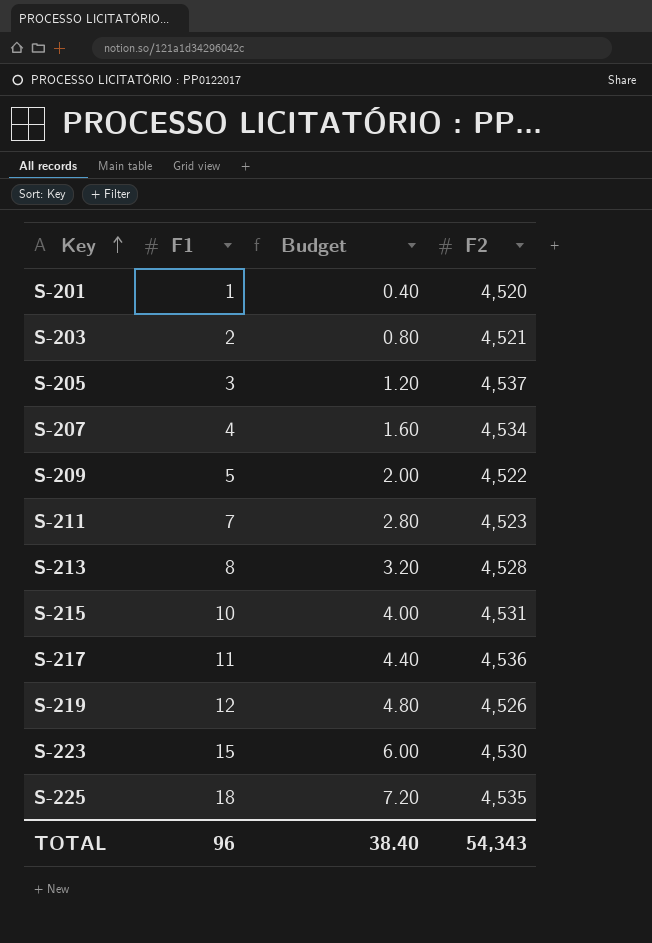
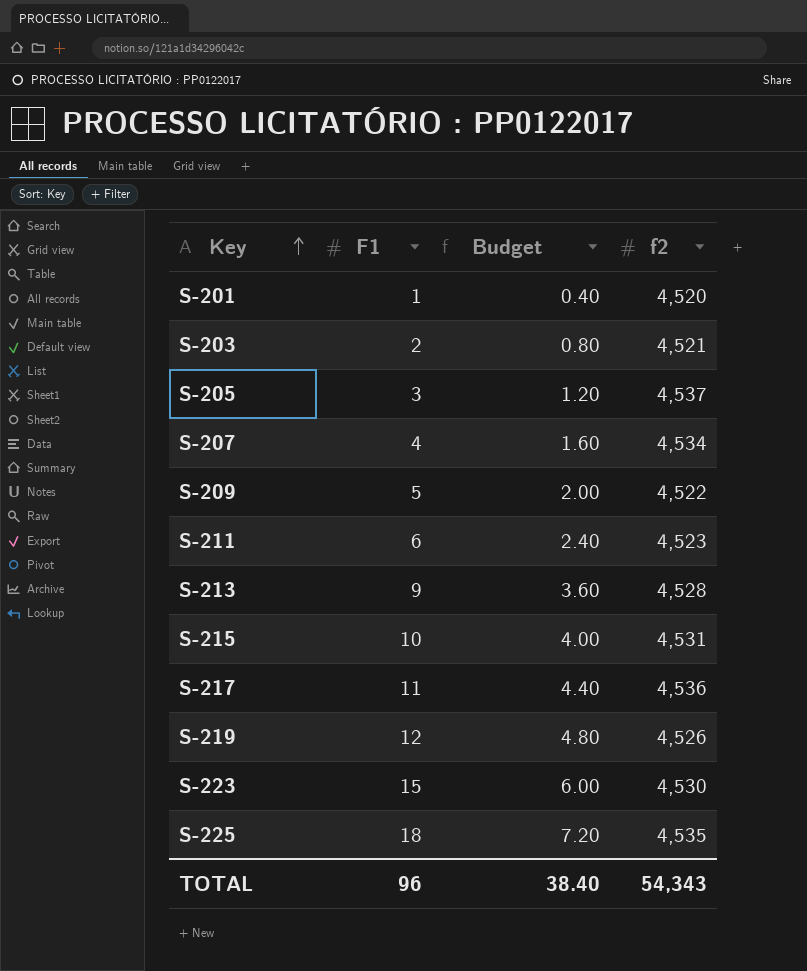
column name: F2 -> f2
S-211 | F1: 7 -> 6
S-211 | Budget: 2.80 -> 2.40
S-213 | F1: 8 -> 9
S-213 | Budget: 3.20 -> 3.60

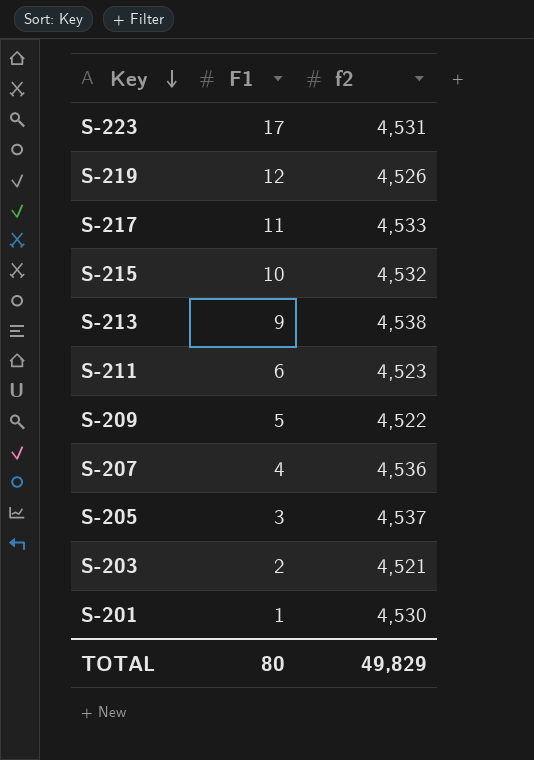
row order: Key ascending -> Key descending
column Budget | formula: [F1] * 0.4 -> none
row S-225: 18 | 7.20 | 4,535 -> none
S-223 | F1: 15 -> 17
S-223 | f2: 4,530 -> 4,531
S-217 | f2: 4,536 -> 4,533
S-215 | f2: 4,531 -> 4,532
S-213 | f2: 4,528 -> 4,538
S-207 | f2: 4,534 -> 4,536
S-201 | f2: 4,520 -> 4,530
TOTAL | F1: 96 -> 80
TOTAL | f2: 54,343 -> 49,829

